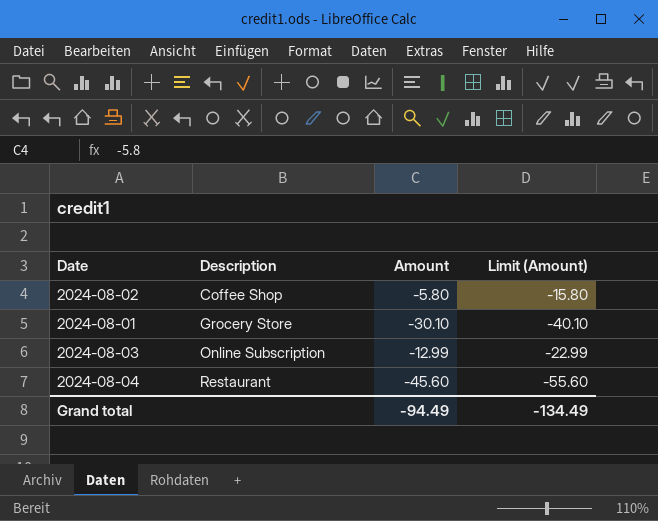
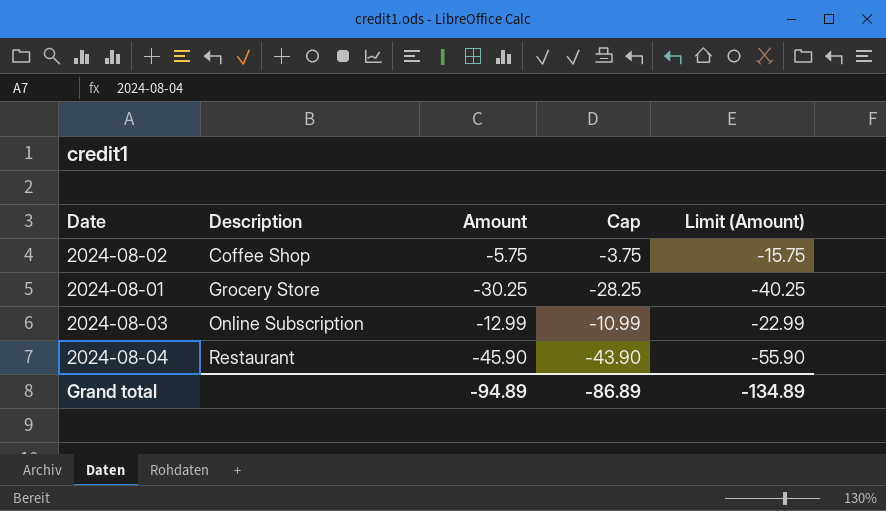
column Cap | formula: none -> [Amount] + 2
2024-08-02 | Amount: -5.80 -> -5.75
2024-08-02 | Limit (Amount): -15.80 -> -15.75
2024-08-01 | Amount: -30.10 -> -30.25
2024-08-01 | Limit (Amount): -40.10 -> -40.25
2024-08-04 | Amount: -45.60 -> -45.90
2024-08-04 | Limit (Amount): -55.60 -> -55.90
Grand total | Amount: -94.49 -> -94.89
Grand total | Limit (Amount): -134.49 -> -134.89

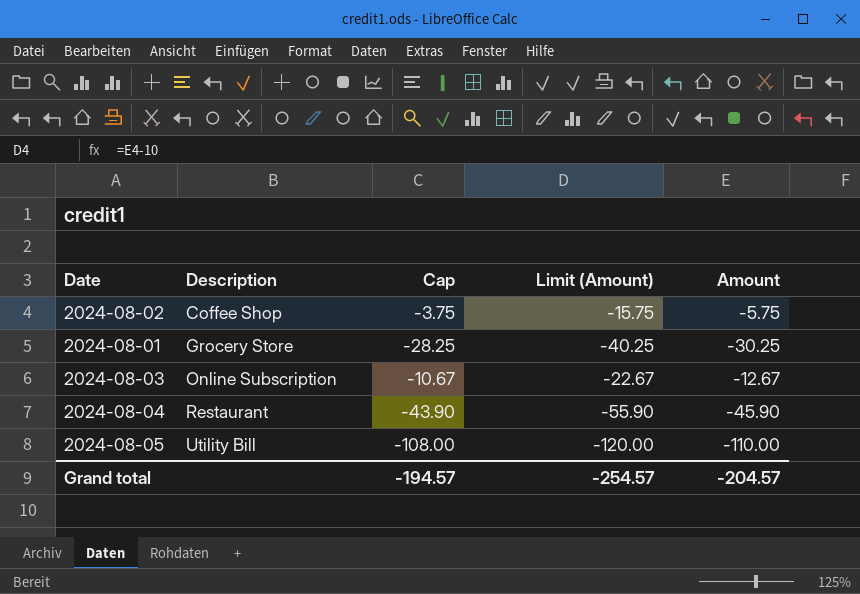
column Amount | position: 3 -> 5
2024-08-03 | Cap: -10.99 -> -10.67
2024-08-03 | Limit (Amount): -22.99 -> -22.67
2024-08-03 | Amount: -12.99 -> -12.67
row 2024-08-05: none -> Utility Bill | -108.00 | -120.00 | -110.00
Grand total | Cap: -86.89 -> -194.57
Grand total | Limit (Amount): -134.89 -> -254.57
Grand total | Amount: -94.89 -> -204.57

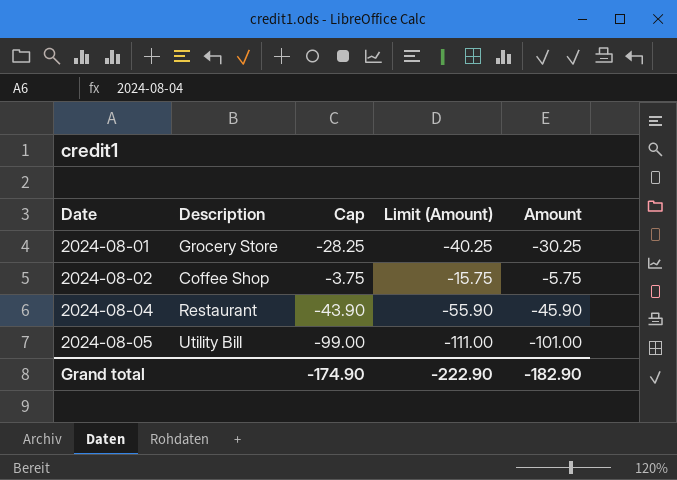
row order: Description ascending -> Date ascending
row 2024-08-03: Online Subscription | -10.67 | -22.67 | -12.67 -> none
2024-08-05 | Cap: -108.00 -> -99.00
2024-08-05 | Limit (Amount): -120.00 -> -111.00
2024-08-05 | Amount: -110.00 -> -101.00
Grand total | Cap: -194.57 -> -174.90
Grand total | Limit (Amount): -254.57 -> -222.90
Grand total | Amount: -204.57 -> -182.90

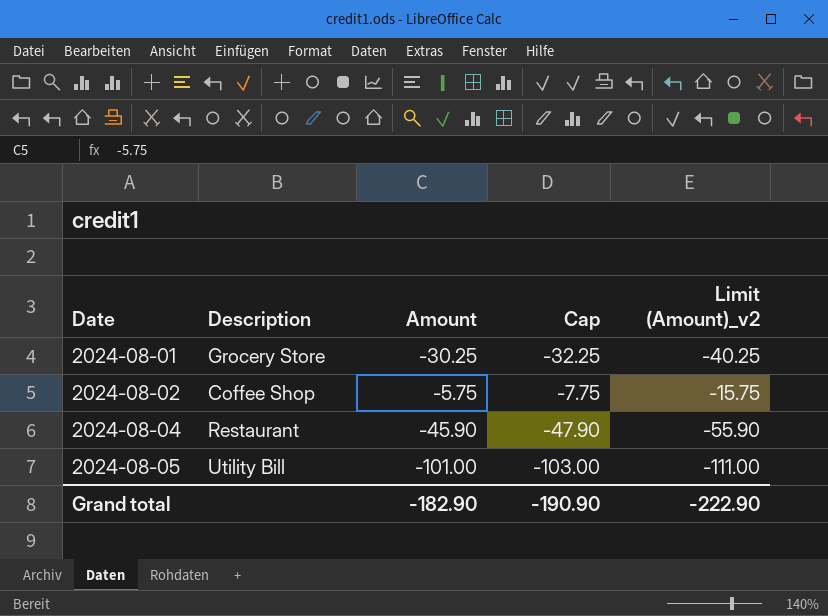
column Amount | position: 5 -> 3
column Cap | formula: [Amount] + 2 -> [Amount] - 2
column name: Limit (Amount) -> Limit (Amount)_v2
Grand total | Cap: -174.90 -> -190.90

